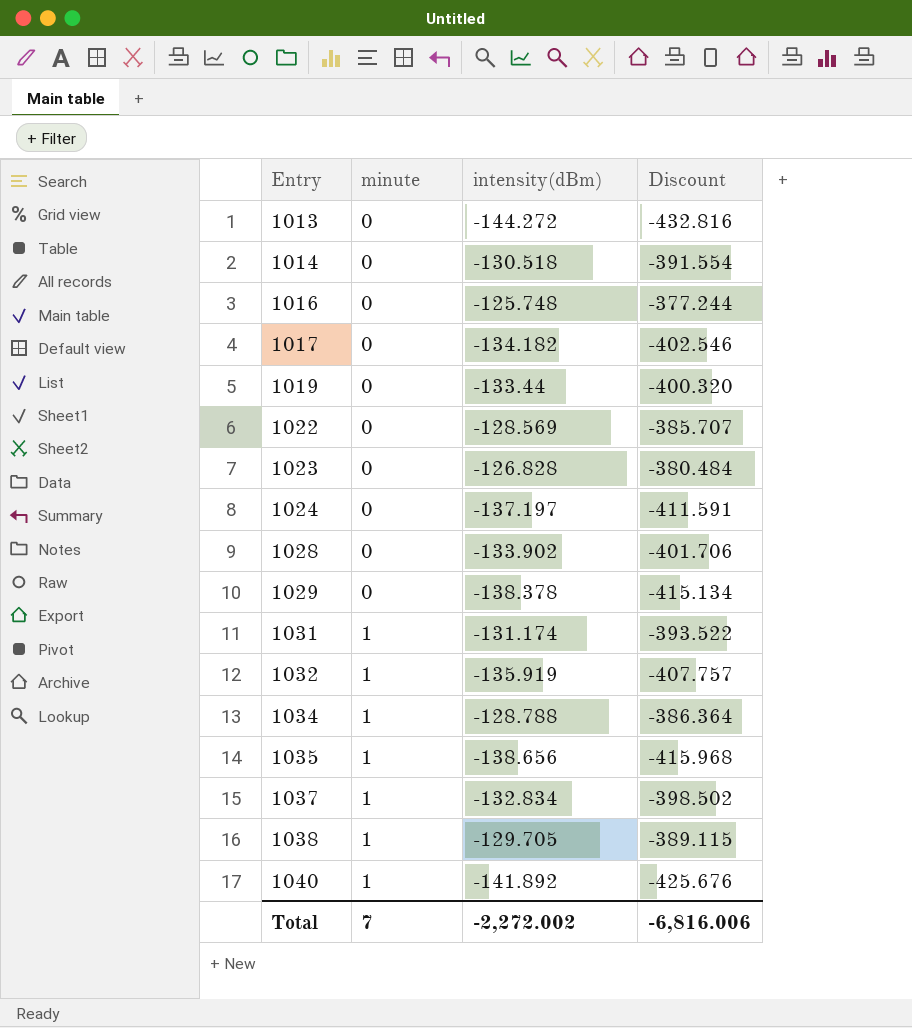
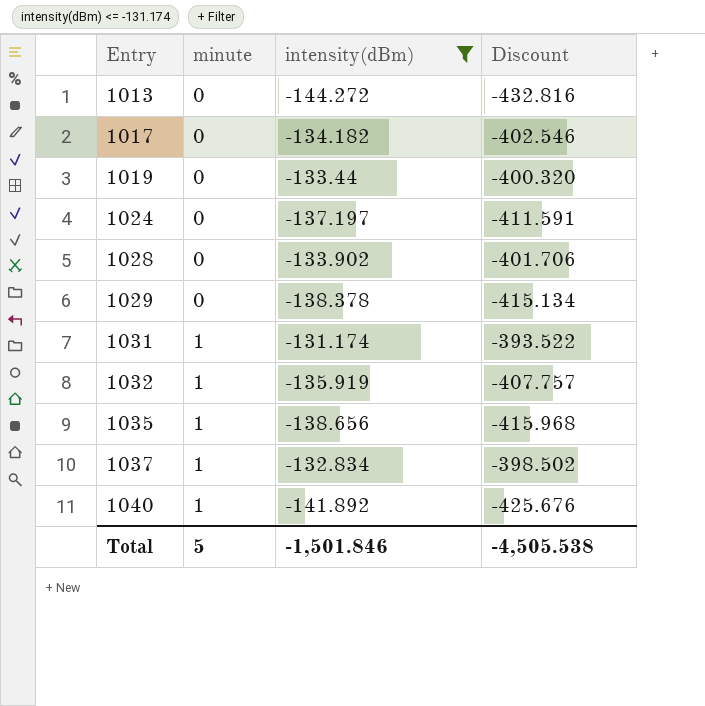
filter: none -> intensity(dBm) <= -131.174
Total | minute: 7 -> 5
Total | intensity(dBm): -2,272.002 -> -1,501.846
Total | Discount: -6,816.006 -> -4,505.538

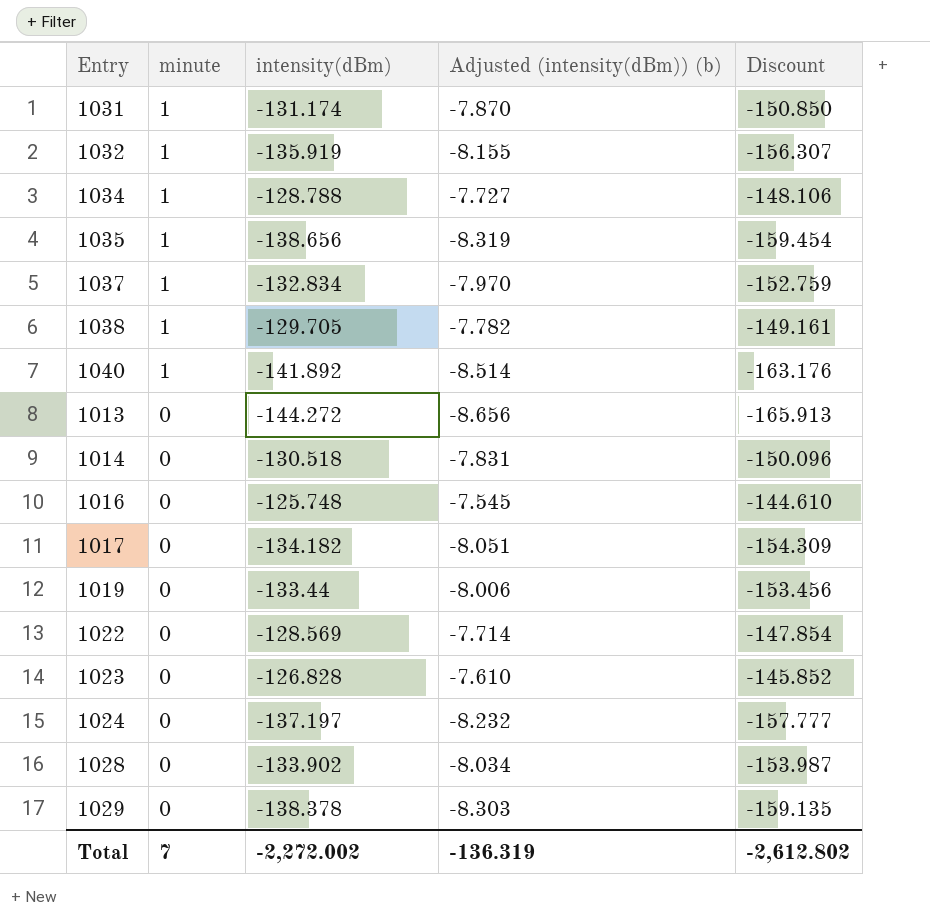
filter: intensity(dBm) <= -131.174 -> none
row order: Entry ascending -> minute descending
column Adjusted (intensity(dBm)) (b) | formula: none -> [intensity(dBm)] * 0.06
column Discount | formula: [intensity(dBm)] * 3 -> [intensity(dBm)] * 1.15
Total | minute: 5 -> 7
Total | intensity(dBm): -1,501.846 -> -2,272.002
Total | Discount: -4,505.538 -> -2,612.802

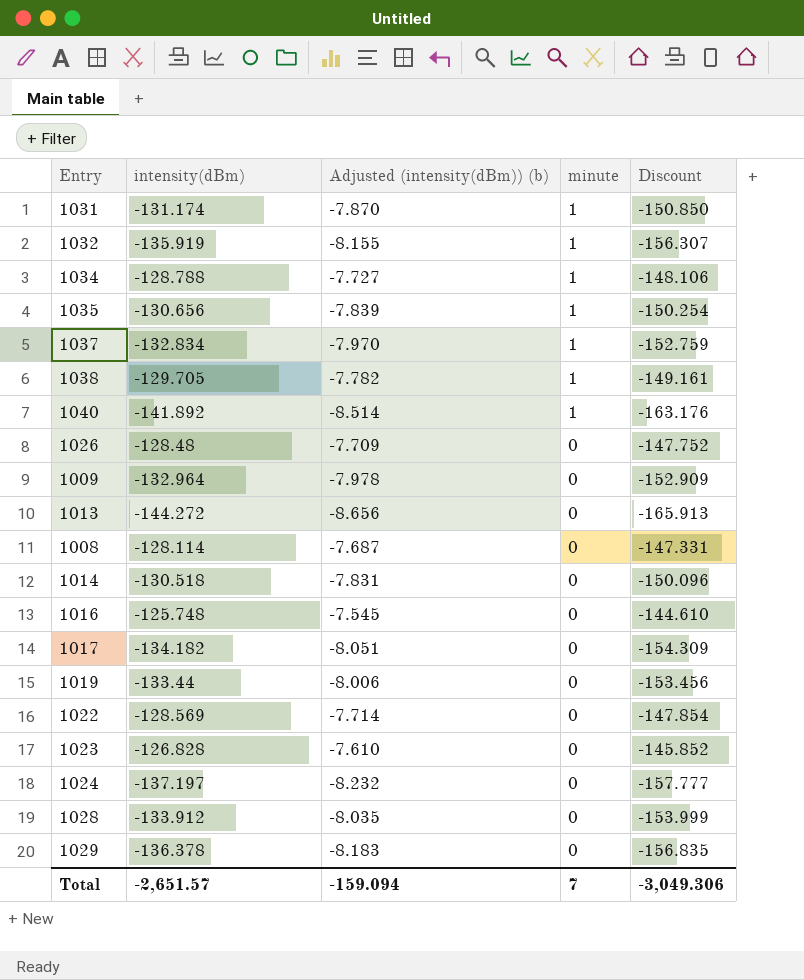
column minute | position: 2 -> 4
1035 | intensity(dBm): -138.656 -> -130.656
1035 | Adjusted (intensity(dBm)) (b): -8.319 -> -7.839
1035 | Discount: -159.454 -> -150.254
row 1026: none -> -128.48 | -7.709 | 0 | -147.752
row 1009: none -> -132.964 | -7.978 | 0 | -152.909
row 1008: none -> -128.114 | -7.687 | 0 | -147.331
1028 | intensity(dBm): -133.902 -> -133.912
1028 | Adjusted (intensity(dBm)) (b): -8.034 -> -8.035
1028 | Discount: -153.987 -> -153.999
1029 | intensity(dBm): -138.378 -> -136.378
1029 | Adjusted (intensity(dBm)) (b): -8.303 -> -8.183
1029 | Discount: -159.135 -> -156.835
Total | intensity(dBm): -2,272.002 -> -2,651.57
Total | Adjusted (intensity(dBm)) (b): -136.319 -> -159.094
Total | Discount: -2,612.802 -> -3,049.306

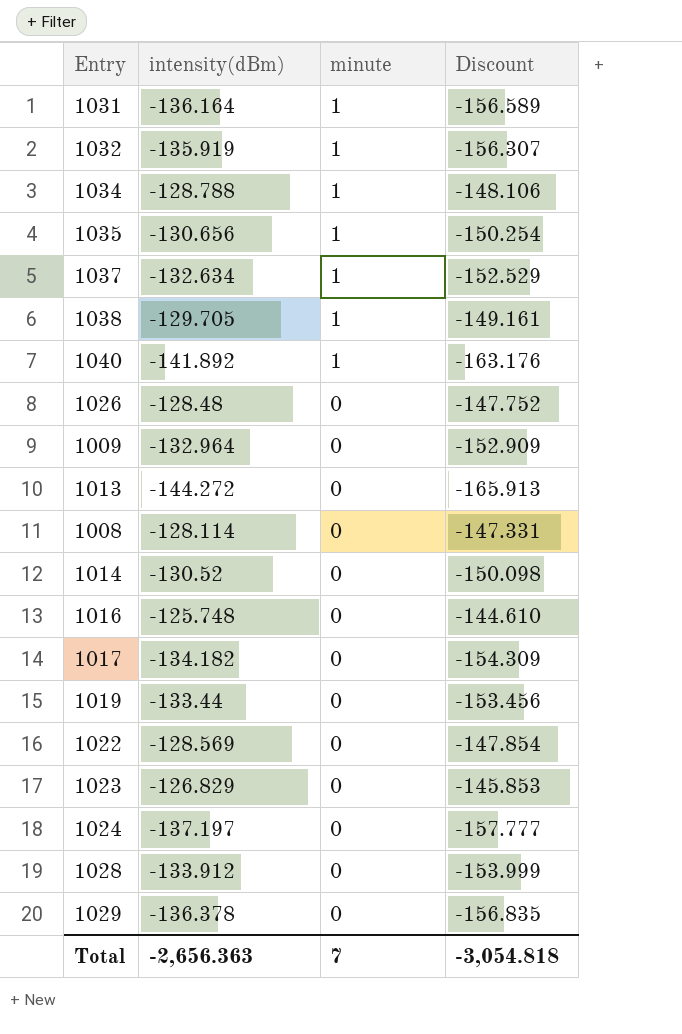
column Adjusted (intensity(dBm)) (b) | formula: [intensity(dBm)] * 0.06 -> none
1031 | intensity(dBm): -131.174 -> -136.164
1031 | Discount: -150.850 -> -156.589
1037 | intensity(dBm): -132.834 -> -132.634
1037 | Discount: -152.759 -> -152.529
1014 | intensity(dBm): -130.518 -> -130.52
1014 | Discount: -150.096 -> -150.098
1023 | intensity(dBm): -126.828 -> -126.829
1023 | Discount: -145.852 -> -145.853
Total | intensity(dBm): -2,651.57 -> -2,656.363
Total | Discount: -3,049.306 -> -3,054.818

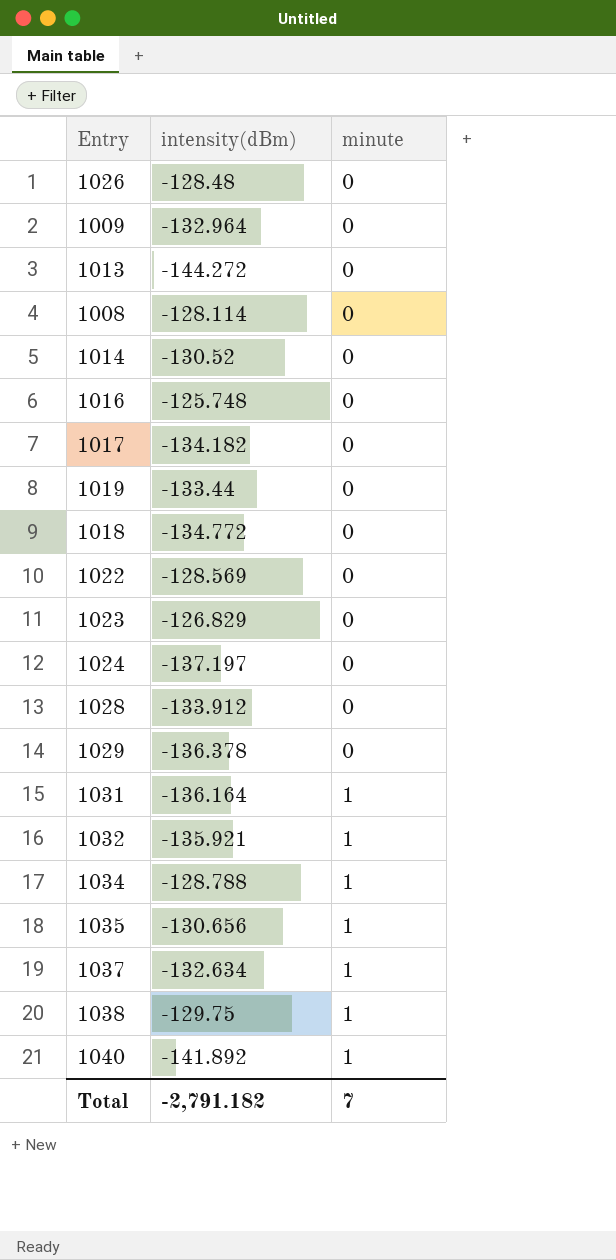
row order: minute descending -> minute ascending
column Discount | formula: [intensity(dBm)] * 1.15 -> none
row 1018: none -> -134.772 | 0
1032 | intensity(dBm): -135.919 -> -135.921
1038 | intensity(dBm): -129.705 -> -129.75
Total | intensity(dBm): -2,656.363 -> -2,791.182

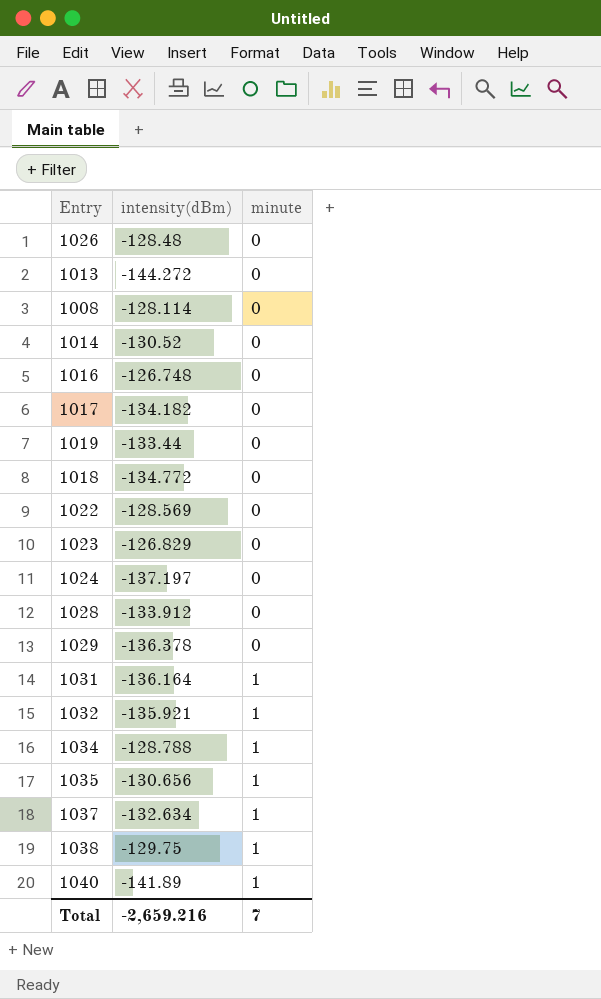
row 1009: -132.964 | 0 -> none
1016 | intensity(dBm): -125.748 -> -126.748
1040 | intensity(dBm): -141.892 -> -141.89
Total | intensity(dBm): -2,791.182 -> -2,659.216

